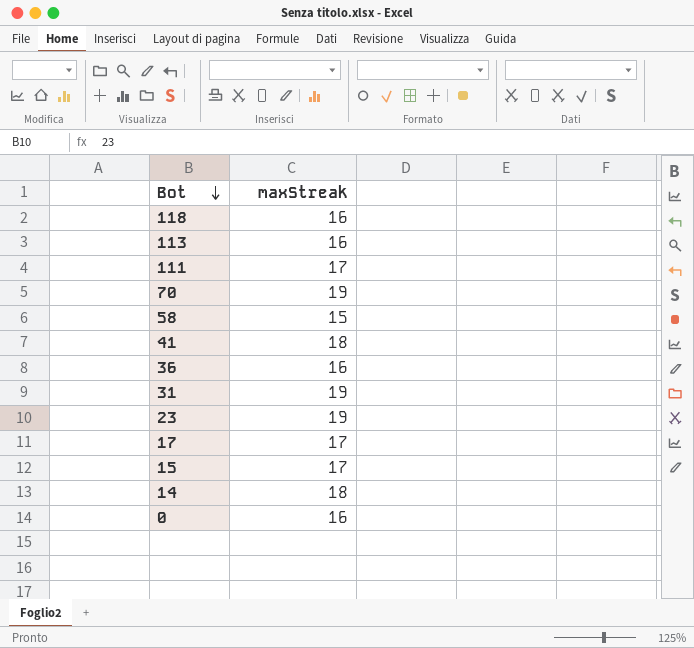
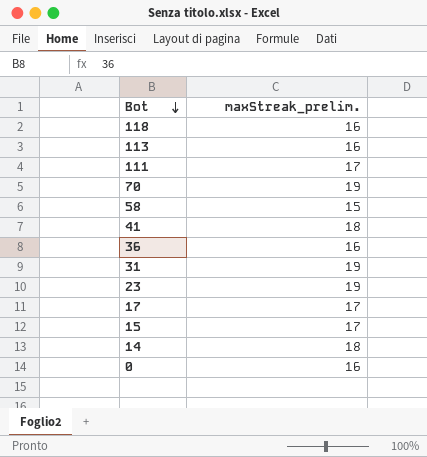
column name: maxStreak -> maxStreak_prelim.

